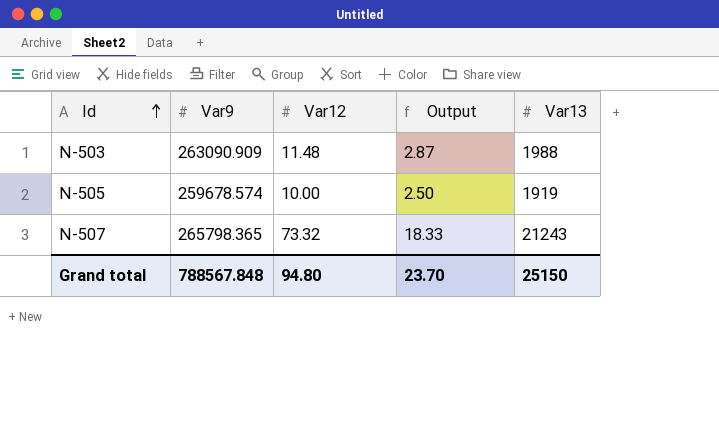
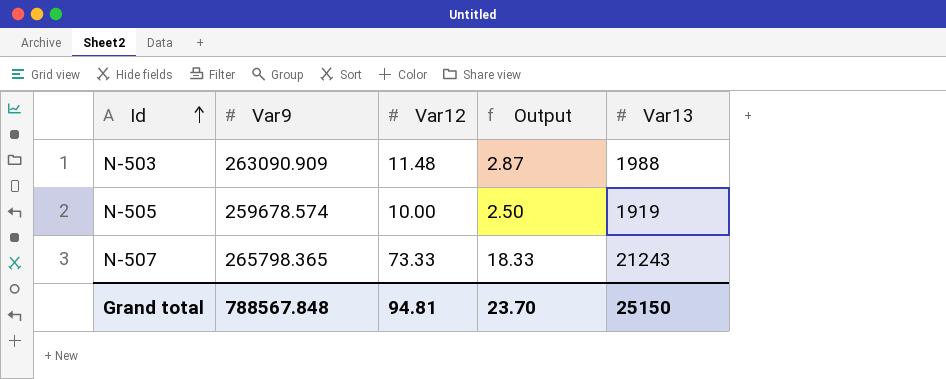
N-507 | Var12: 73.32 -> 73.33
Grand total | Var12: 94.80 -> 94.81

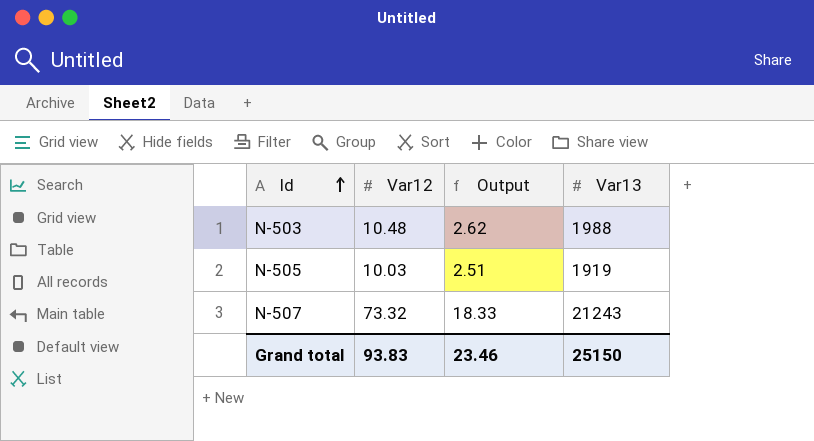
column Var9 | position: 2 -> none
N-503 | Var12: 11.48 -> 10.48
N-503 | Output: 2.87 -> 2.62
N-505 | Var12: 10.00 -> 10.03
N-505 | Output: 2.50 -> 2.51
N-507 | Var12: 73.33 -> 73.32
Grand total | Var12: 94.81 -> 93.83
Grand total | Output: 23.70 -> 23.46

